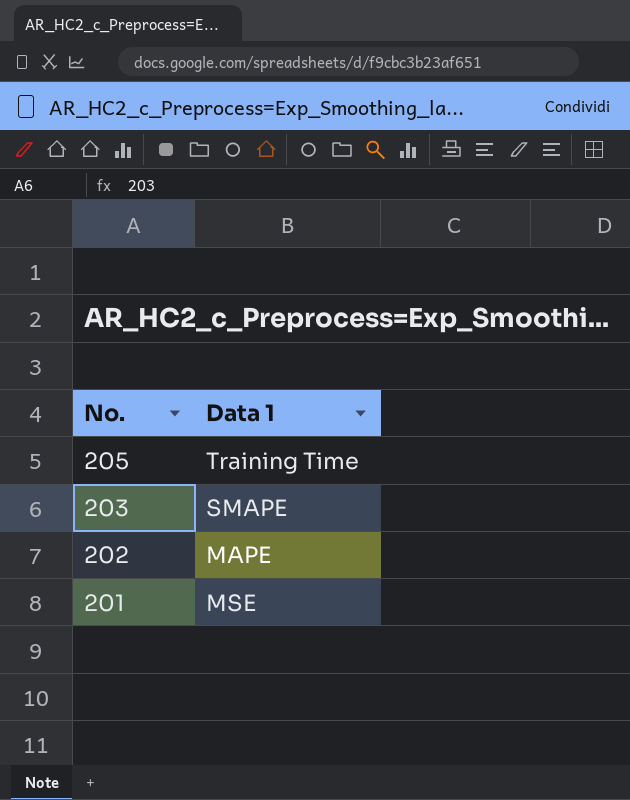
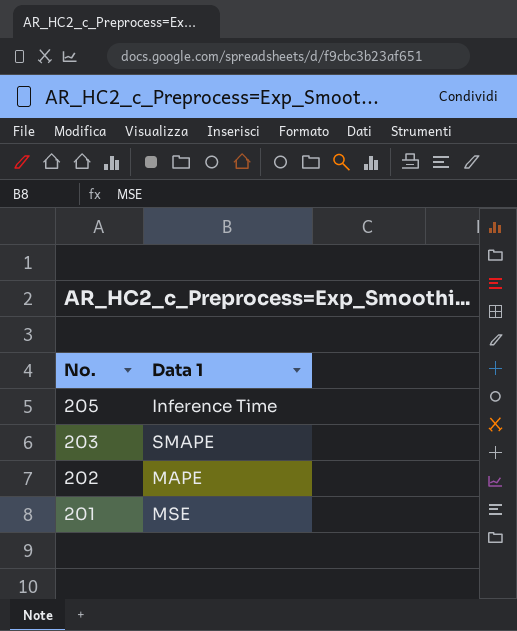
205 | Data 1: Training Time -> Inference Time

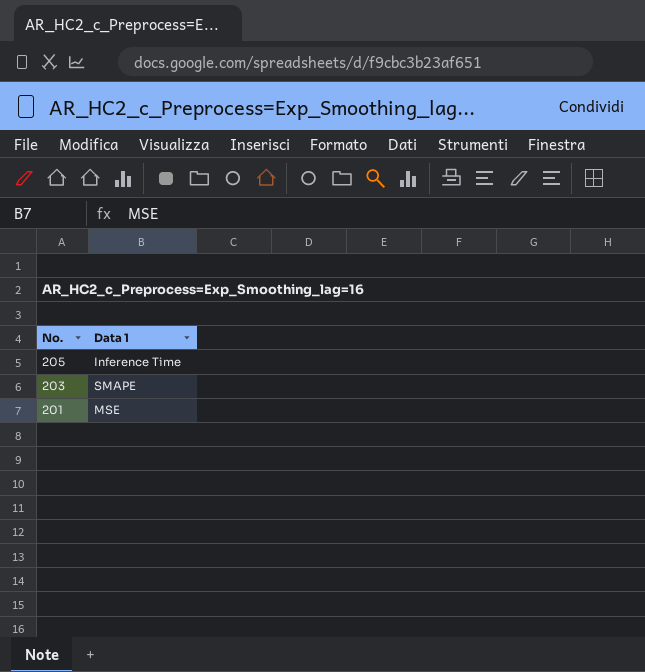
row 202: MAPE -> none

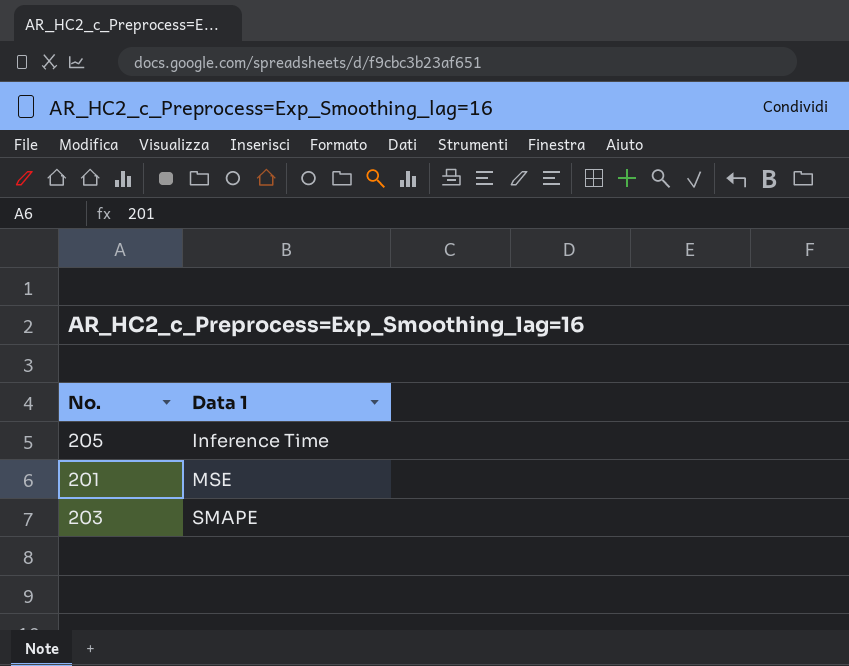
row order: No. descending -> Data 1 ascending

